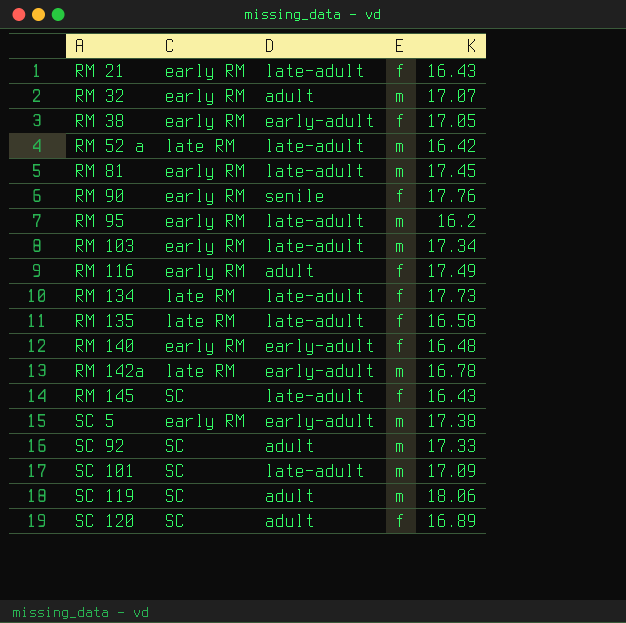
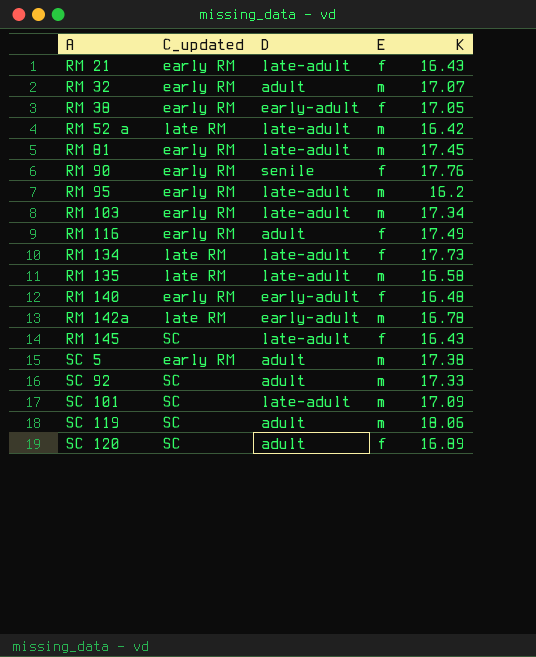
column name: C -> C_updated
RM 135 | E: f -> m
SC 5 | D: early-adult -> adult

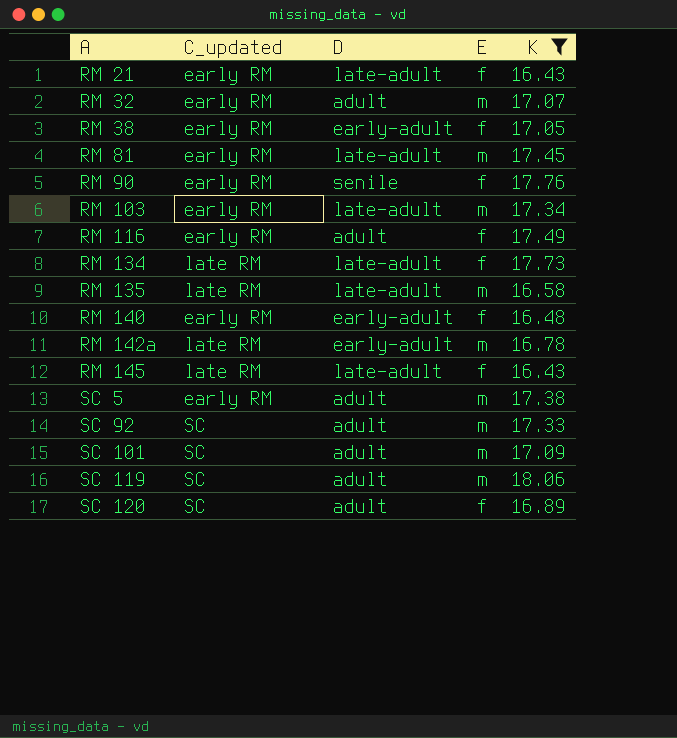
filter: none -> K >= 16.43
RM 145 | C_updated: SC -> late RM
SC 101 | D: late-adult -> adult

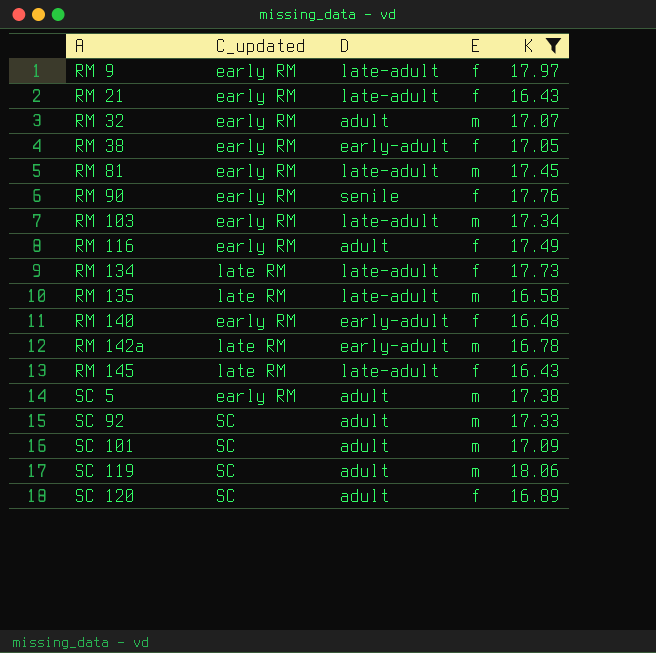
row RM 9: none -> early RM | late-adult | f | 17.97

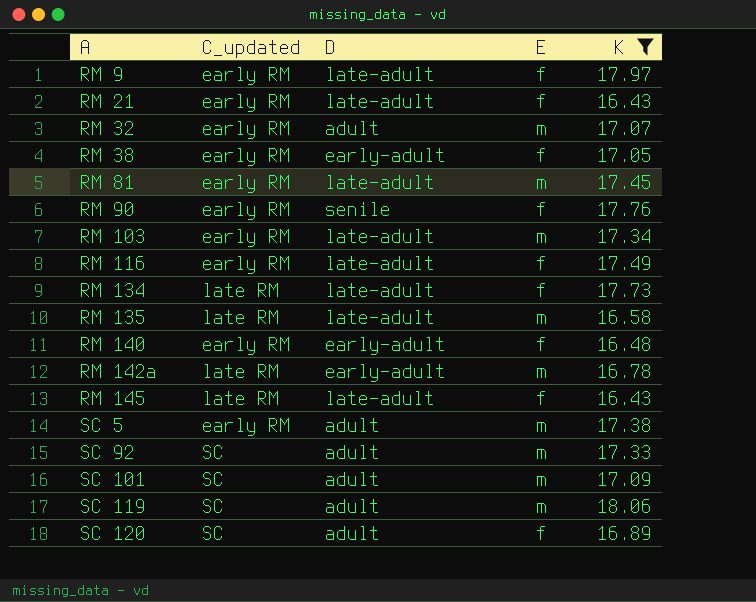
RM 116 | D: adult -> late-adult

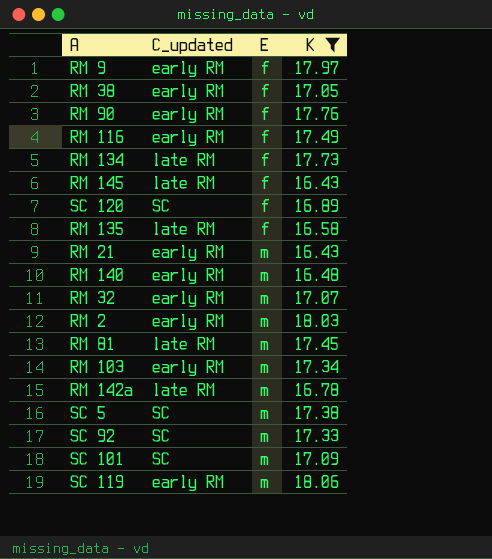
row order: A ascending -> E ascending
column D | position: 3 -> none
RM 135 | E: m -> f
RM 21 | E: f -> m
RM 140 | E: f -> m
row RM 2: none -> early RM | m | 18.03
RM 81 | C_updated: early RM -> late RM
SC 5 | C_updated: early RM -> SC
SC 119 | C_updated: SC -> early RM

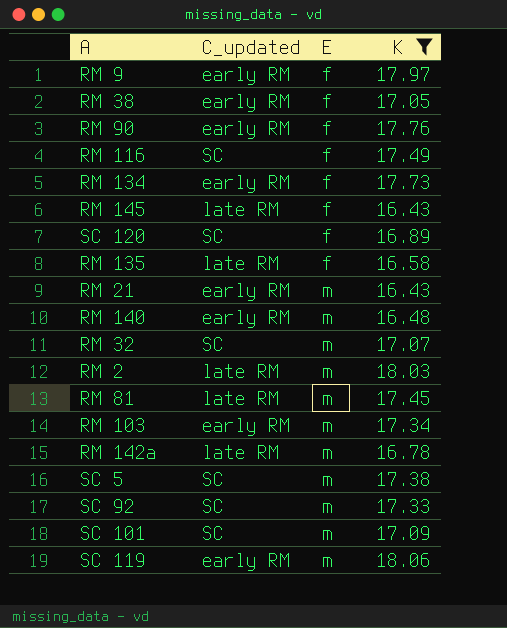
RM 116 | C_updated: early RM -> SC
RM 134 | C_updated: late RM -> early RM
RM 32 | C_updated: early RM -> SC
RM 2 | C_updated: early RM -> late RM

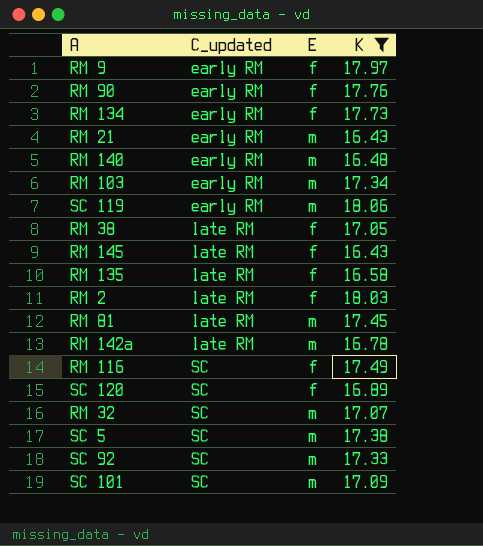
row order: E ascending -> C_updated ascending
RM 38 | C_updated: early RM -> late RM
RM 2 | E: m -> f

